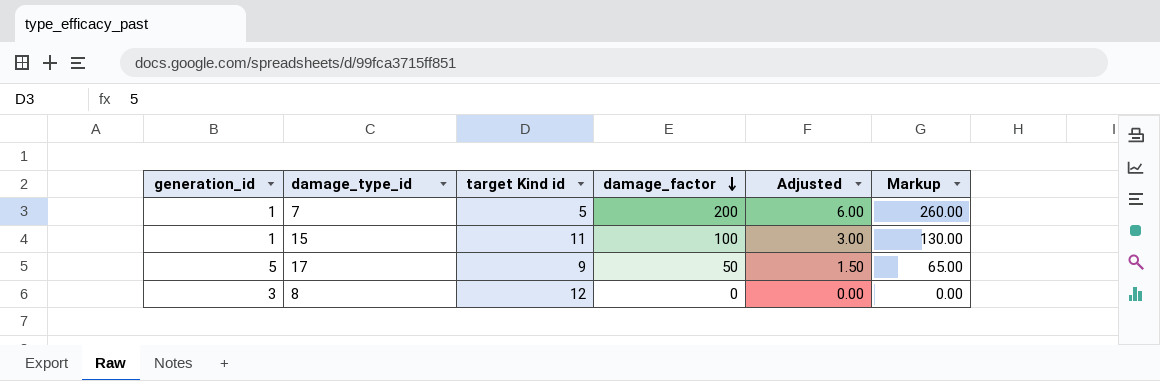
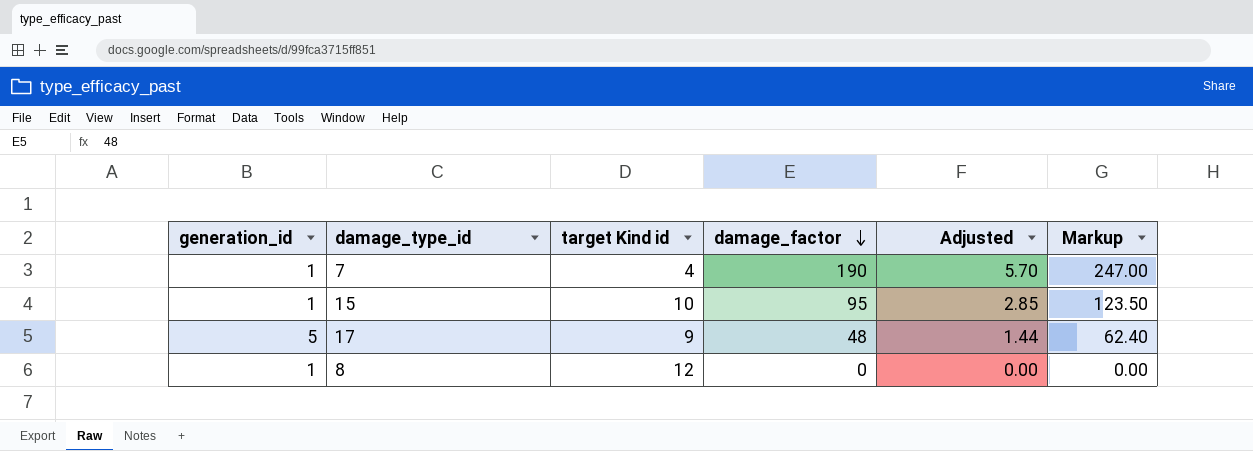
7 | target Kind id: 5 -> 4
7 | damage_factor: 200 -> 190
7 | Adjusted: 6.00 -> 5.70
7 | Markup: 260.00 -> 247.00
15 | target Kind id: 11 -> 10
15 | damage_factor: 100 -> 95
15 | Adjusted: 3.00 -> 2.85
15 | Markup: 130.00 -> 123.50
17 | damage_factor: 50 -> 48
17 | Adjusted: 1.50 -> 1.44
17 | Markup: 65.00 -> 62.40
8 | generation_id: 3 -> 1

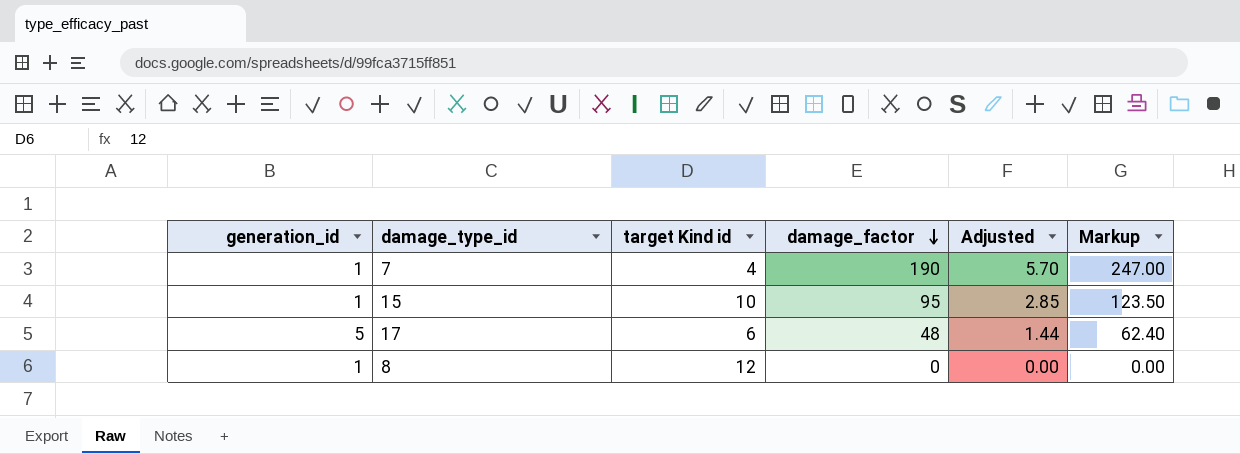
17 | target Kind id: 9 -> 6

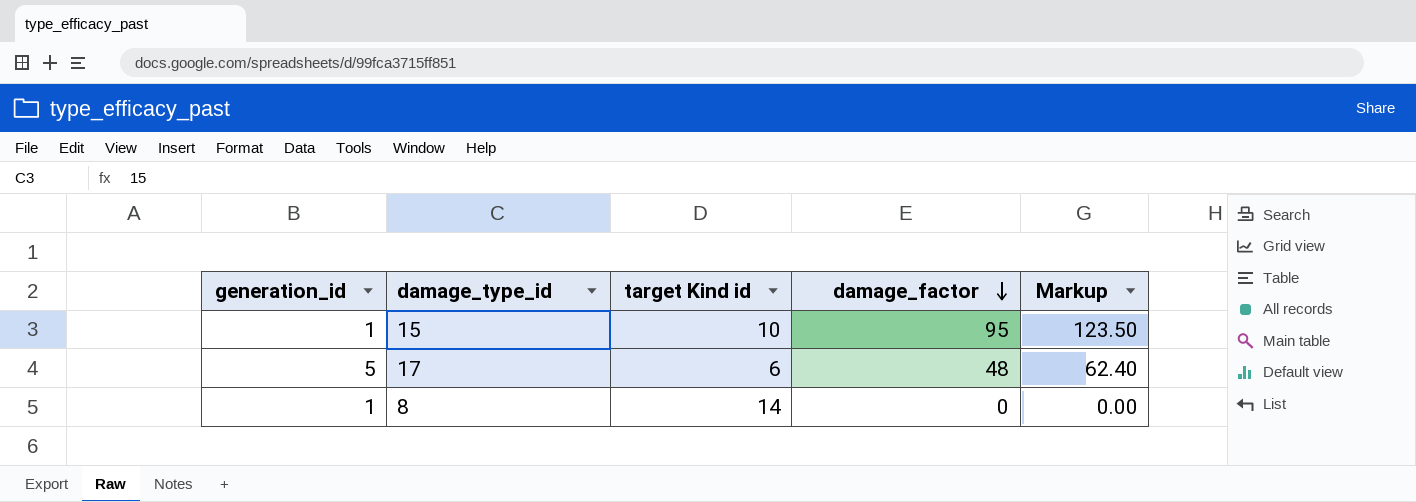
column Adjusted | formula: [damage_factor] * 0.03 -> none
row 7: 1 | 4 | 190 | 5.70 | 247.00 -> none
8 | target Kind id: 12 -> 14

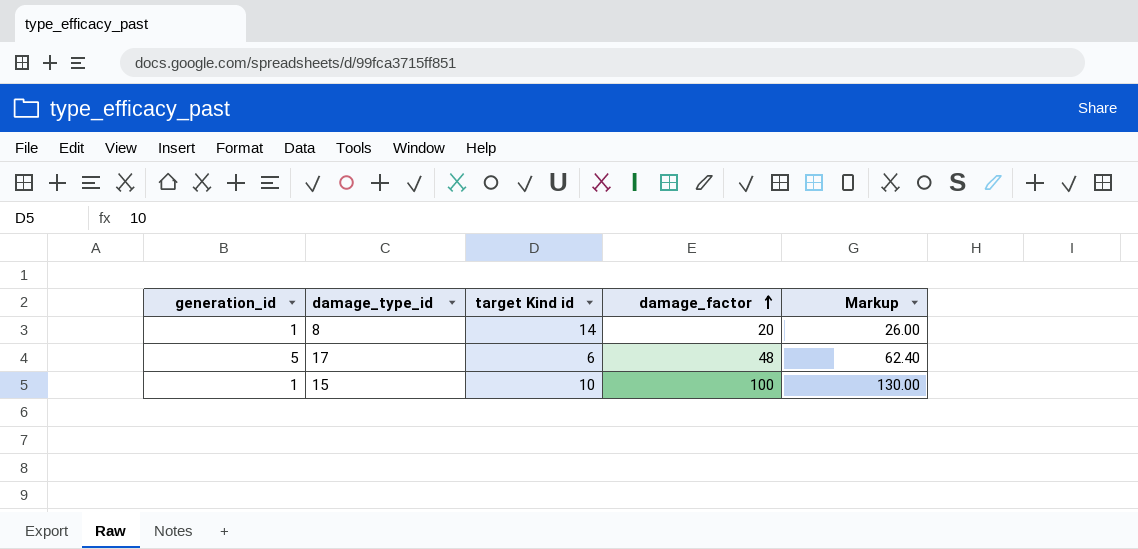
row order: damage_factor descending -> damage_factor ascending
8 | damage_factor: 0 -> 20
8 | Markup: 0.00 -> 26.00
15 | damage_factor: 95 -> 100
15 | Markup: 123.50 -> 130.00

